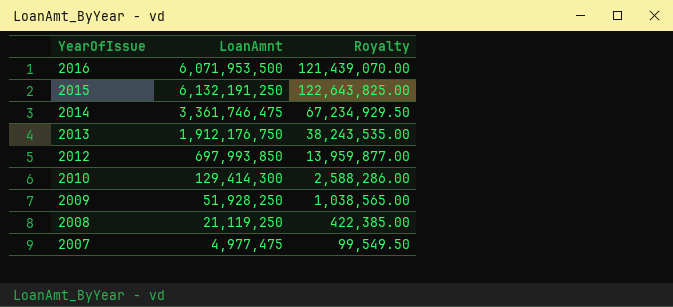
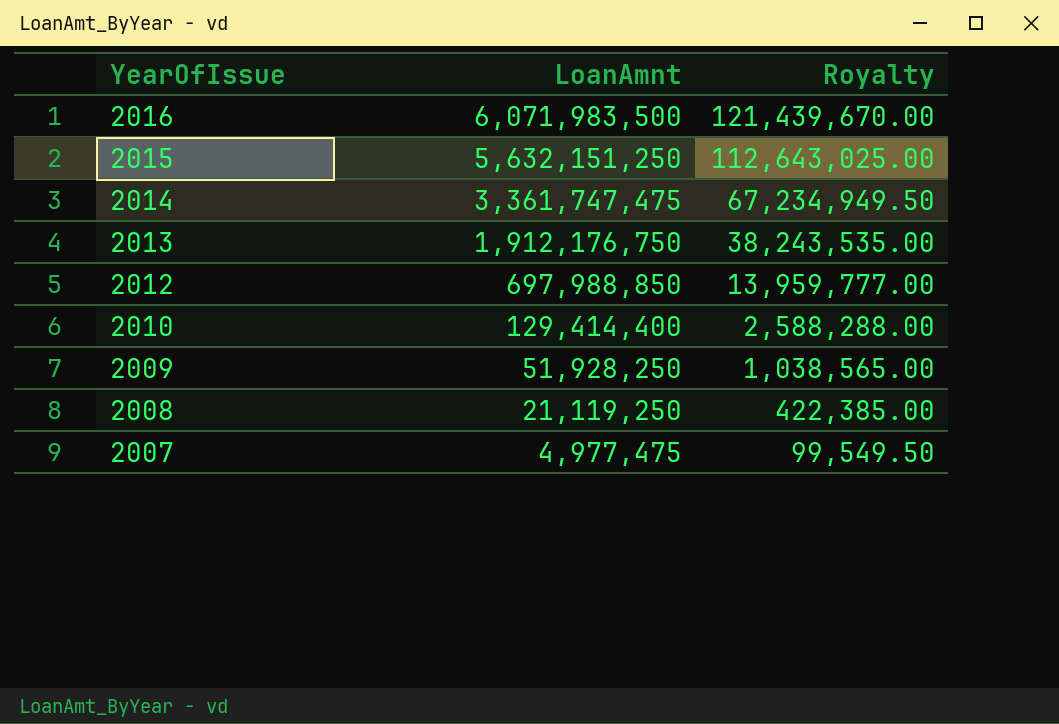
2016 | LoanAmnt: 6,071,953,500 -> 6,071,983,500
2016 | Royalty: 121,439,070.00 -> 121,439,670.00
2015 | LoanAmnt: 6,132,191,250 -> 5,632,151,250
2015 | Royalty: 122,643,825.00 -> 112,643,025.00
2014 | LoanAmnt: 3,361,746,475 -> 3,361,747,475
2014 | Royalty: 67,234,929.50 -> 67,234,949.50
2012 | LoanAmnt: 697,993,850 -> 697,988,850
2012 | Royalty: 13,959,877.00 -> 13,959,777.00
2010 | LoanAmnt: 129,414,300 -> 129,414,400
2010 | Royalty: 2,588,286.00 -> 2,588,288.00

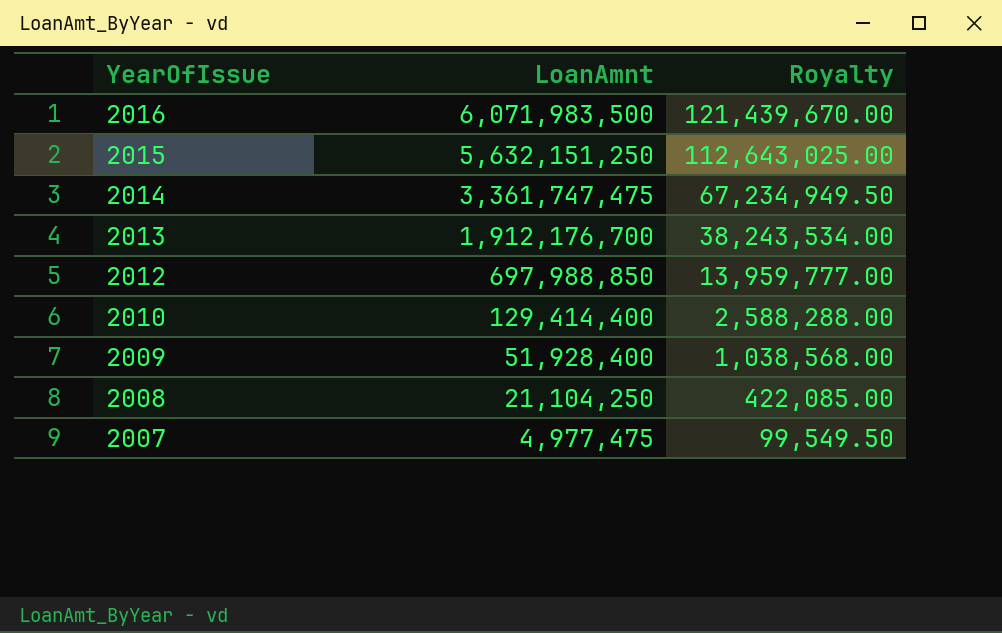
2013 | LoanAmnt: 1,912,176,750 -> 1,912,176,700
2013 | Royalty: 38,243,535.00 -> 38,243,534.00
2009 | LoanAmnt: 51,928,250 -> 51,928,400
2009 | Royalty: 1,038,565.00 -> 1,038,568.00
2008 | LoanAmnt: 21,119,250 -> 21,104,250
2008 | Royalty: 422,385.00 -> 422,085.00

